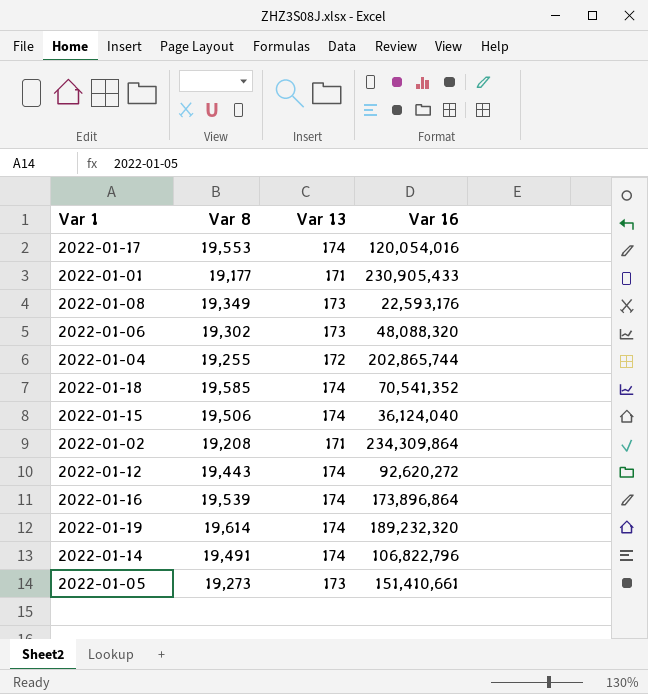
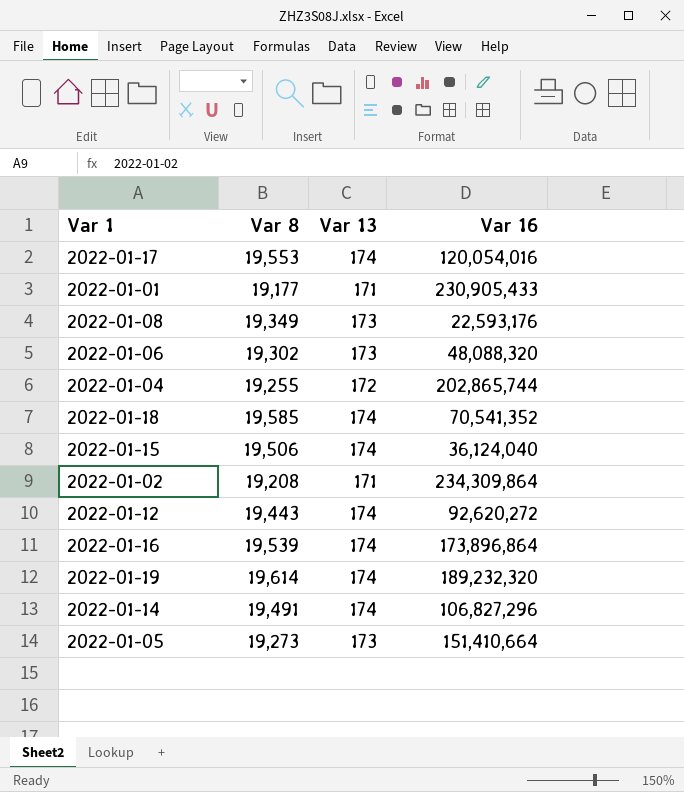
2022-01-14 | Var 16: 106,822,796 -> 106,827,296
2022-01-05 | Var 16: 151,410,661 -> 151,410,664

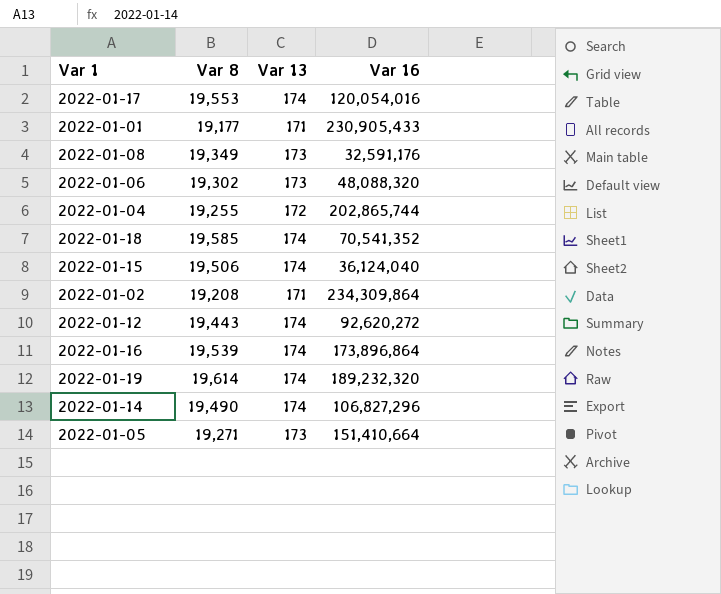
2022-01-08 | Var 16: 22,593,176 -> 32,591,176
2022-01-14 | Var 8: 19,491 -> 19,490
2022-01-05 | Var 8: 19,273 -> 19,271

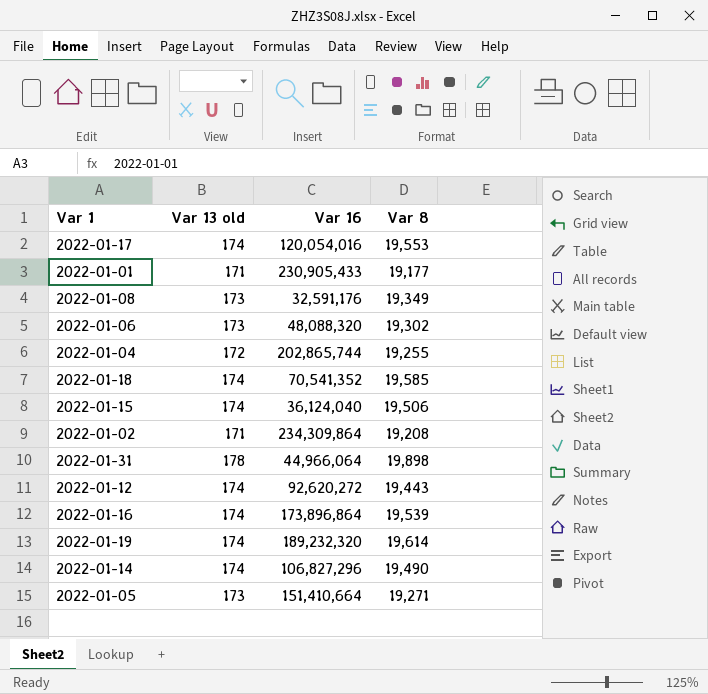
column name: Var 13 -> Var 13 old
column Var 8 | position: 2 -> 4
row 2022-01-31: none -> 178 | 44,966,064 | 19,898

